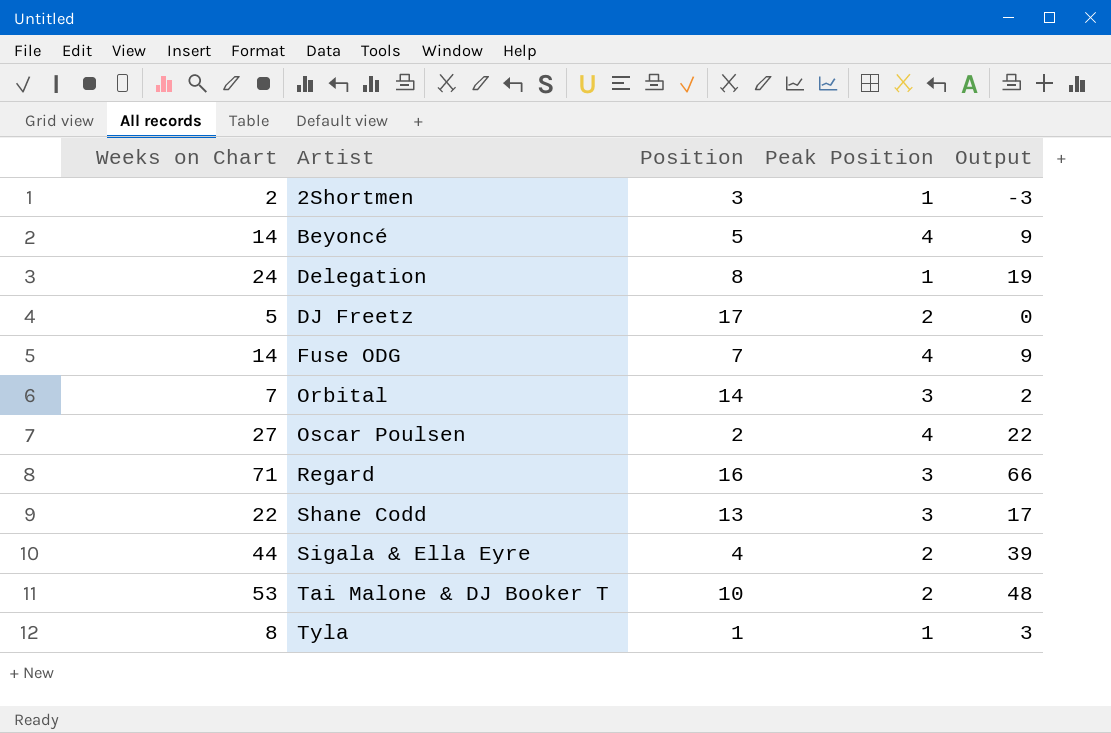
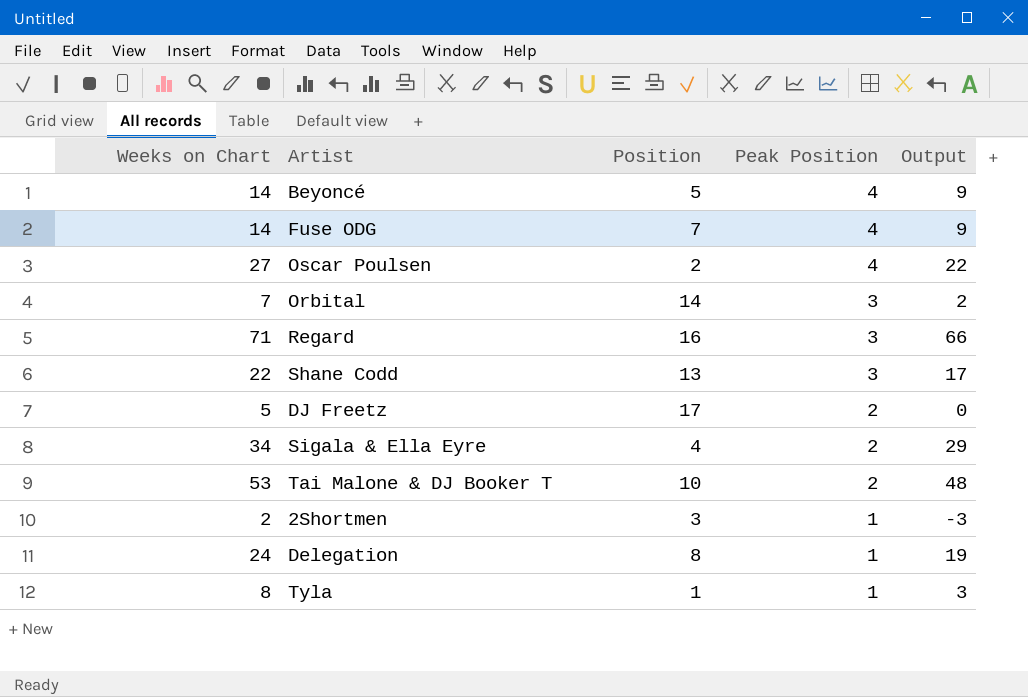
row order: Artist ascending -> Peak Position descending
Sigala & Ella Eyre | Weeks on Chart: 44 -> 34
Sigala & Ella Eyre | Output: 39 -> 29

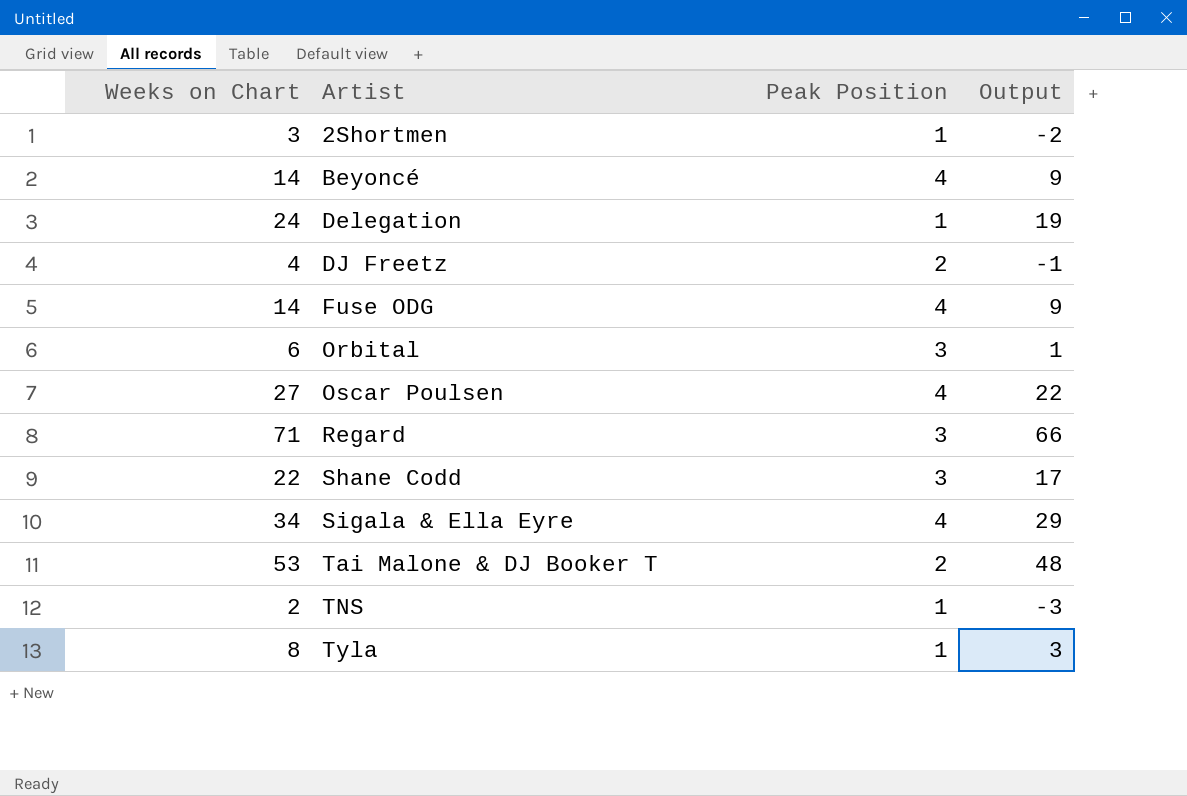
row order: Peak Position descending -> Artist ascending
column Position | position: 3 -> none
2Shortmen | Weeks on Chart: 2 -> 3
2Shortmen | Output: -3 -> -2
DJ Freetz | Weeks on Chart: 5 -> 4
DJ Freetz | Output: 0 -> -1
Orbital | Weeks on Chart: 7 -> 6
Orbital | Output: 2 -> 1
Sigala & Ella Eyre | Peak Position: 2 -> 4
row TNS: none -> 2 | 1 | -3

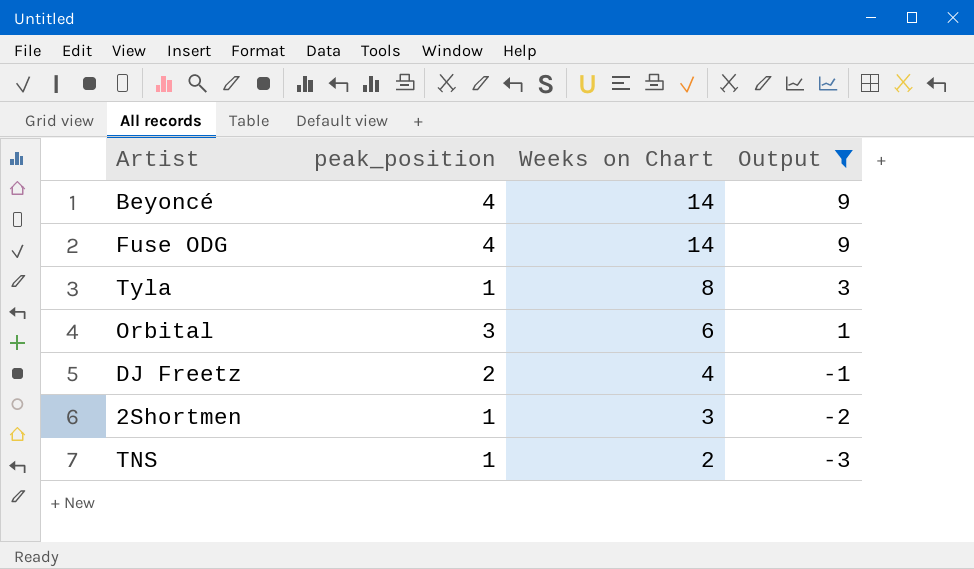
filter: none -> Output <= 9
row order: Artist ascending -> Weeks on Chart descending
column name: Peak Position -> peak_position
column Weeks on Chart | position: 1 -> 3

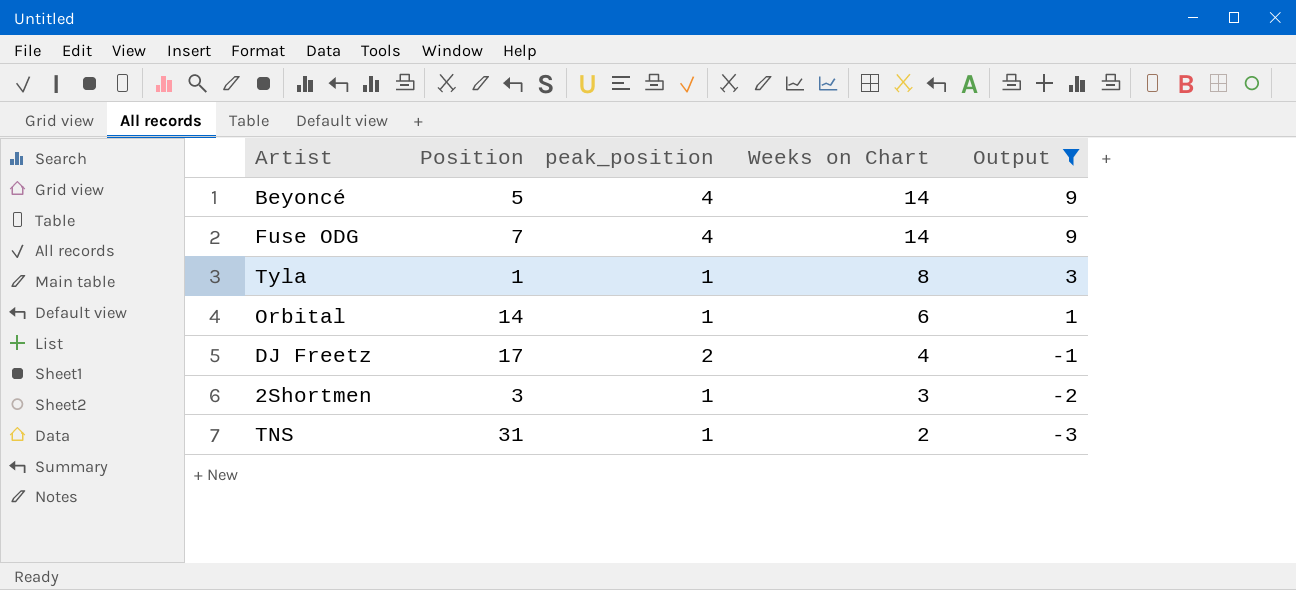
column Position | position: none -> 2
Orbital | peak_position: 3 -> 1

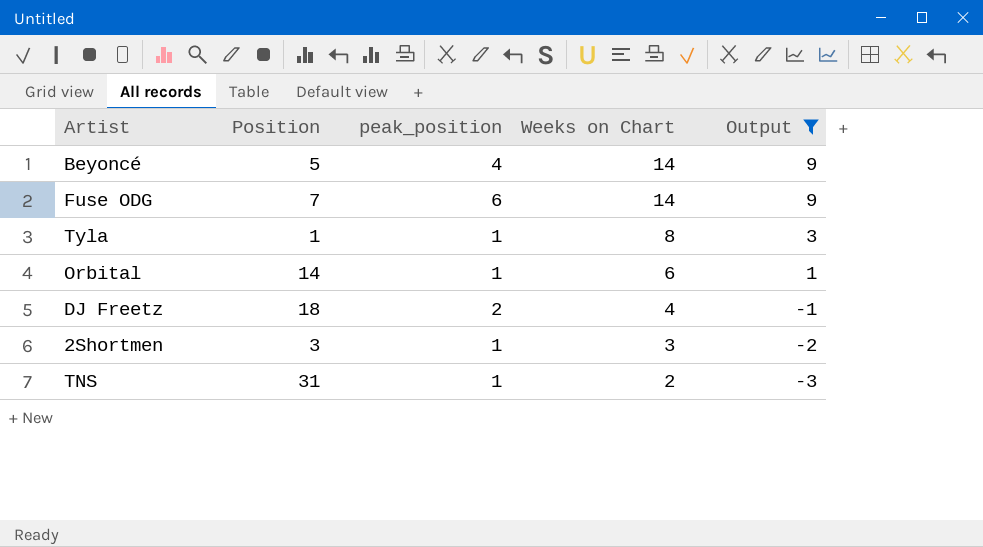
Fuse ODG | peak_position: 4 -> 6
DJ Freetz | Position: 17 -> 18

